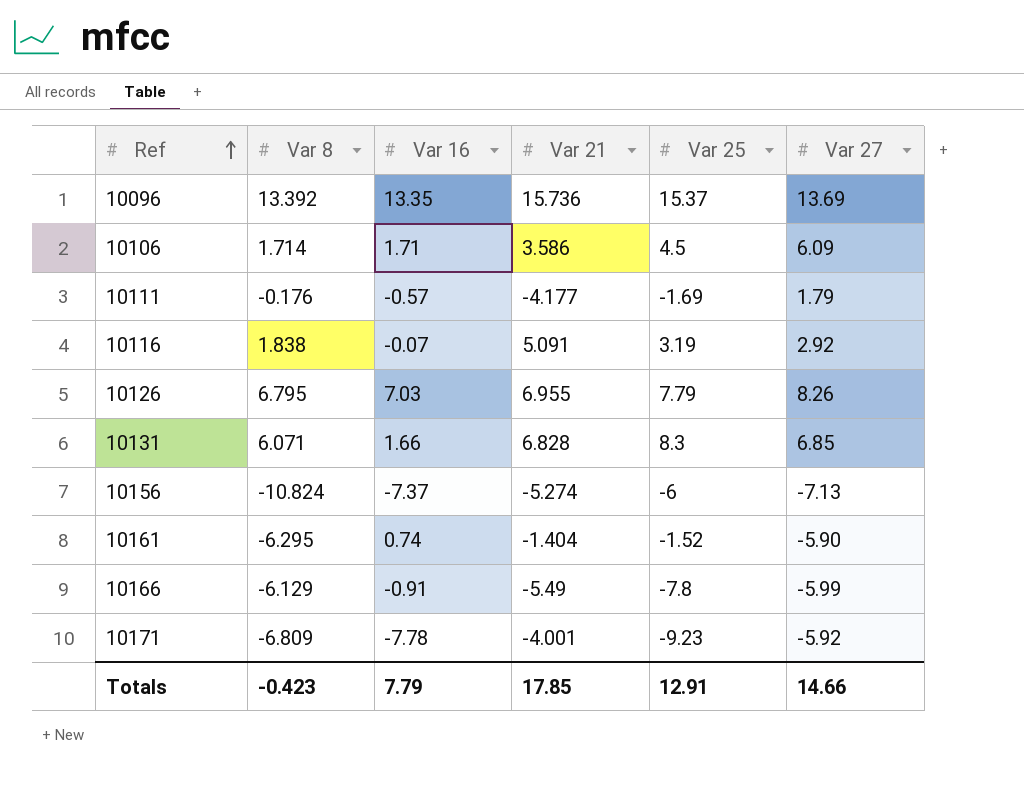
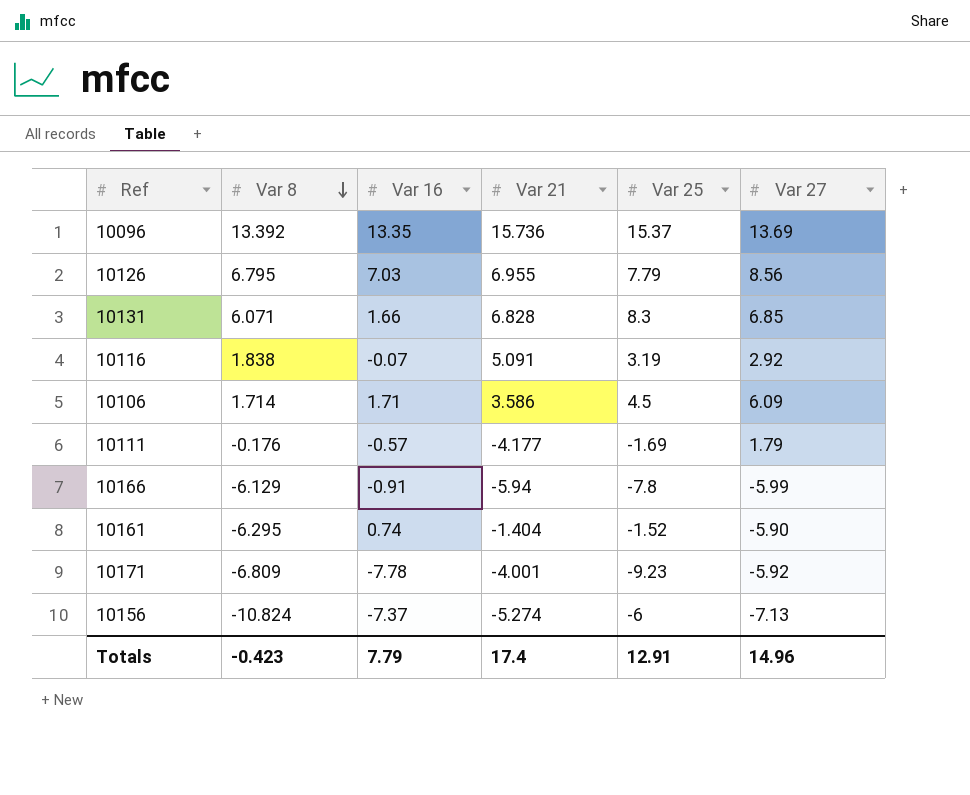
row order: Ref ascending -> Var 8 descending
10126 | Var 27: 8.26 -> 8.56
10166 | Var 21: -5.49 -> -5.94
Totals | Var 21: 17.85 -> 17.4
Totals | Var 27: 14.66 -> 14.96

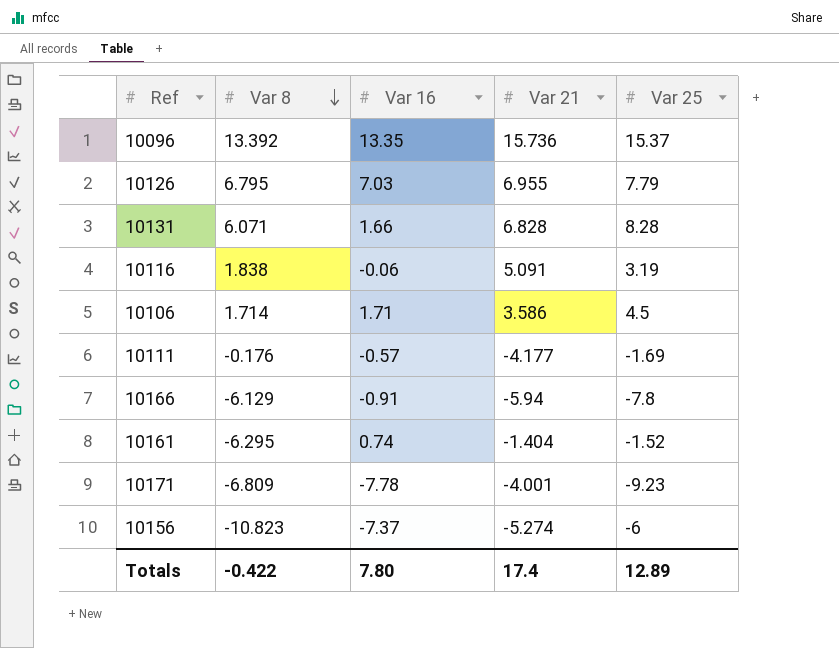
column Var 27 | position: 6 -> none
10131 | Var 25: 8.3 -> 8.28
10116 | Var 16: -0.07 -> -0.06
10156 | Var 8: -10.824 -> -10.823
Totals | Var 8: -0.423 -> -0.422
Totals | Var 16: 7.79 -> 7.80
Totals | Var 25: 12.91 -> 12.89

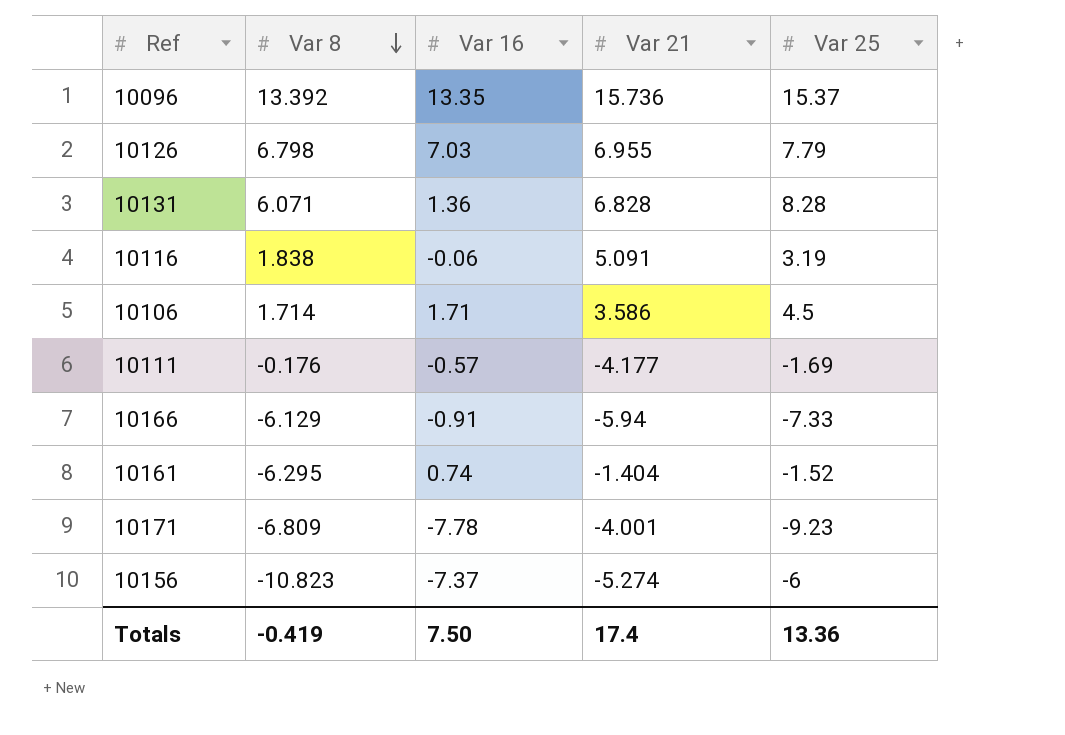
10126 | Var 8: 6.795 -> 6.798
10131 | Var 16: 1.66 -> 1.36
10166 | Var 25: -7.8 -> -7.33
Totals | Var 8: -0.422 -> -0.419
Totals | Var 16: 7.80 -> 7.50
Totals | Var 25: 12.89 -> 13.36

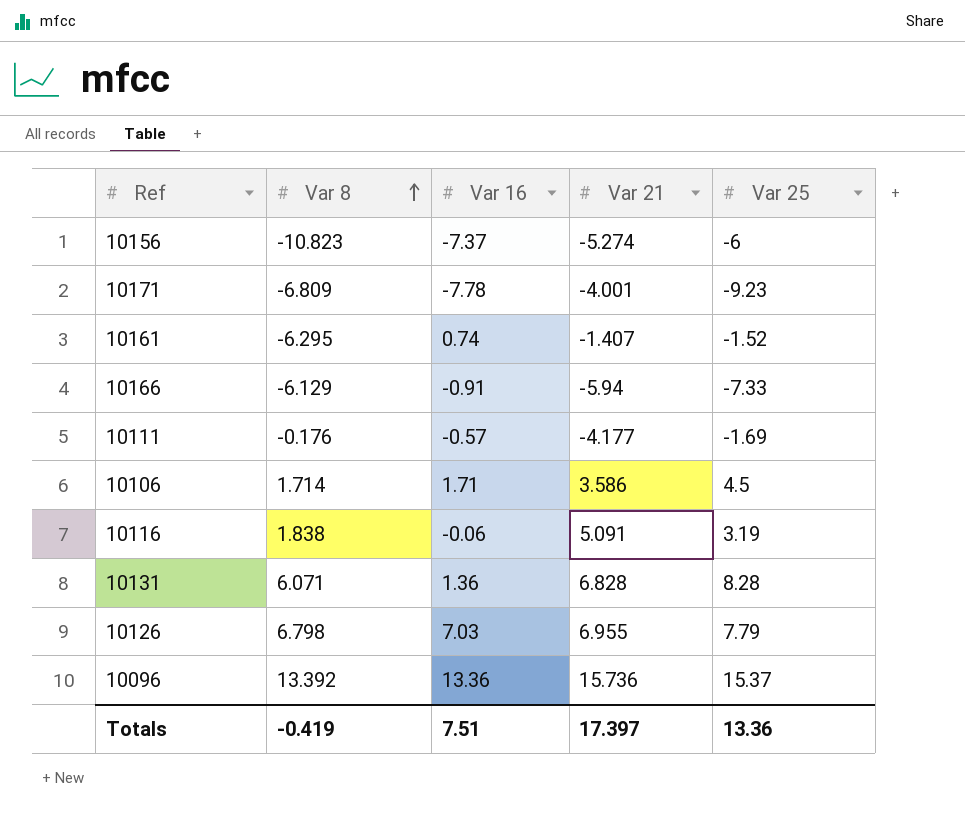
row order: Var 8 descending -> Var 8 ascending
10161 | Var 21: -1.404 -> -1.407
10096 | Var 16: 13.35 -> 13.36
Totals | Var 16: 7.50 -> 7.51
Totals | Var 21: 17.4 -> 17.397

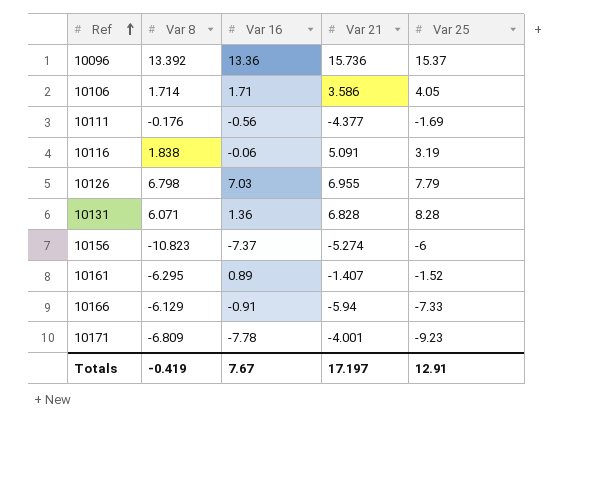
row order: Var 8 ascending -> Ref ascending
10106 | Var 25: 4.5 -> 4.05
10111 | Var 16: -0.57 -> -0.56
10111 | Var 21: -4.177 -> -4.377
10161 | Var 16: 0.74 -> 0.89
Totals | Var 16: 7.51 -> 7.67
Totals | Var 21: 17.397 -> 17.197
Totals | Var 25: 13.36 -> 12.91

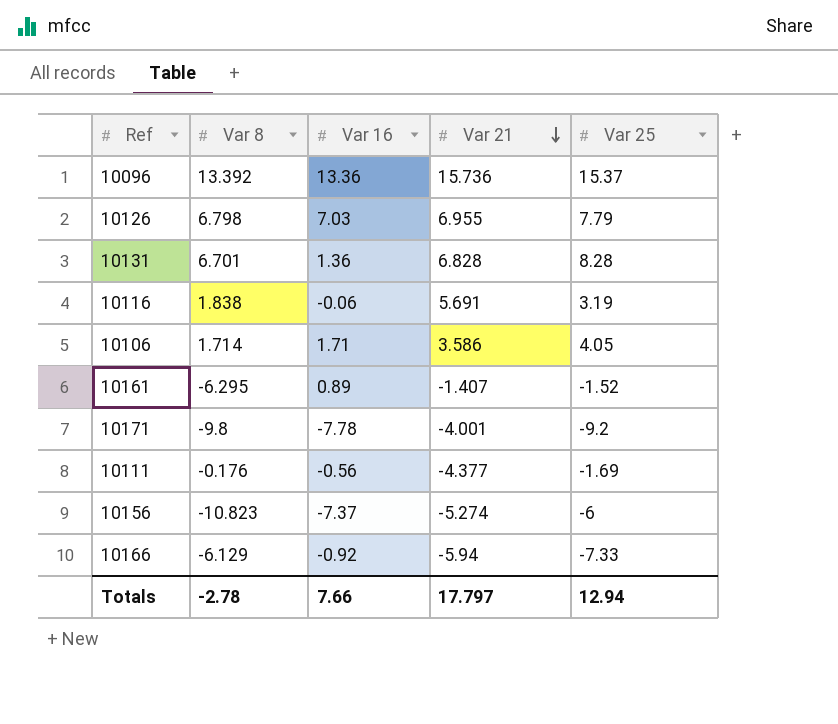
row order: Ref ascending -> Var 21 descending
10131 | Var 8: 6.071 -> 6.701
10116 | Var 21: 5.091 -> 5.691
10171 | Var 8: -6.809 -> -9.8
10171 | Var 25: -9.23 -> -9.2
10166 | Var 16: -0.91 -> -0.92
Totals | Var 8: -0.419 -> -2.78
Totals | Var 16: 7.67 -> 7.66
Totals | Var 21: 17.197 -> 17.797
Totals | Var 25: 12.91 -> 12.94

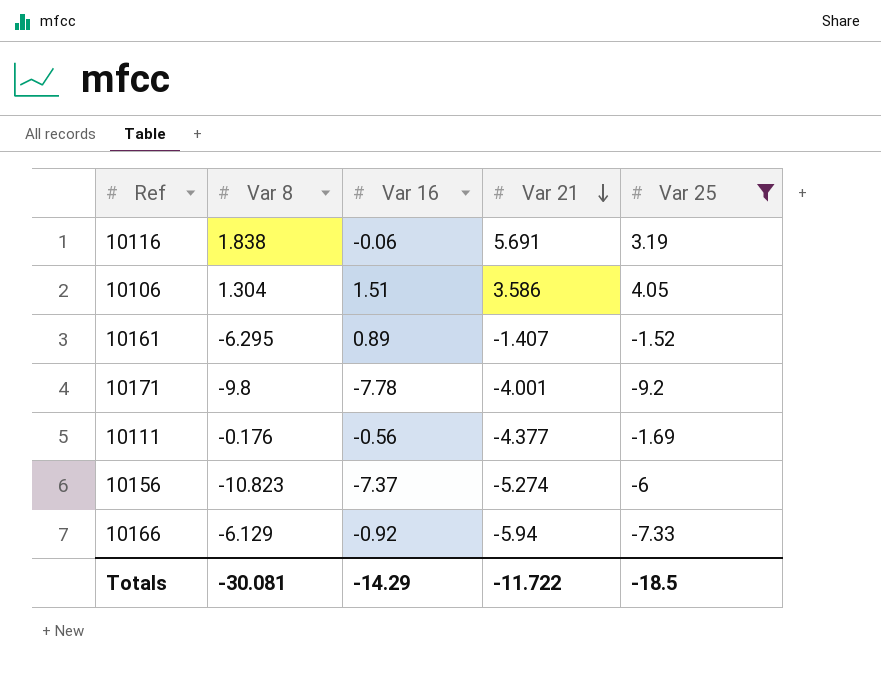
filter: none -> Var 25 <= 4.05
10106 | Var 8: 1.714 -> 1.304
10106 | Var 16: 1.71 -> 1.51
Totals | Var 8: -2.78 -> -30.081
Totals | Var 16: 7.66 -> -14.29
Totals | Var 21: 17.797 -> -11.722
Totals | Var 25: 12.94 -> -18.5

